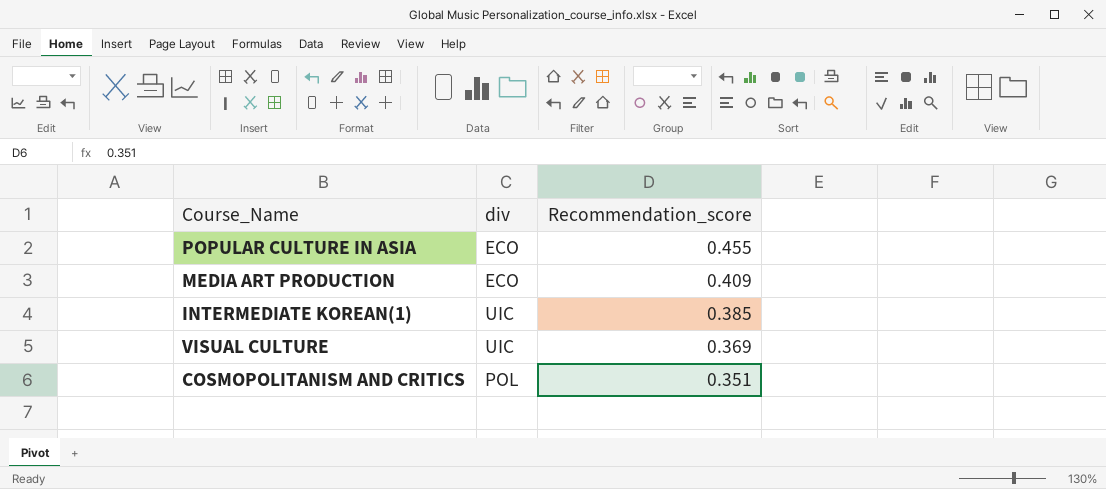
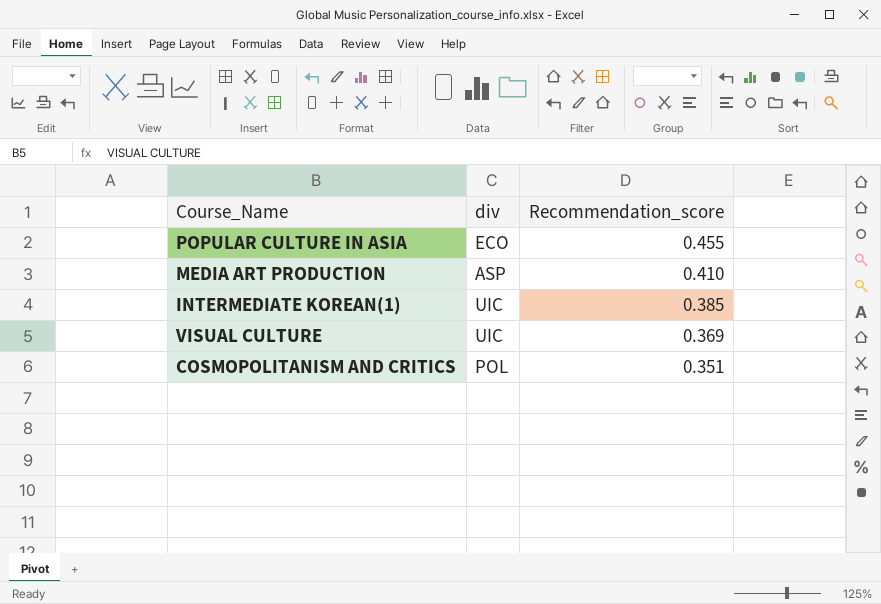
MEDIA ART PRODUCTION | div: ECO -> ASP
MEDIA ART PRODUCTION | Recommendation_score: 0.409 -> 0.410

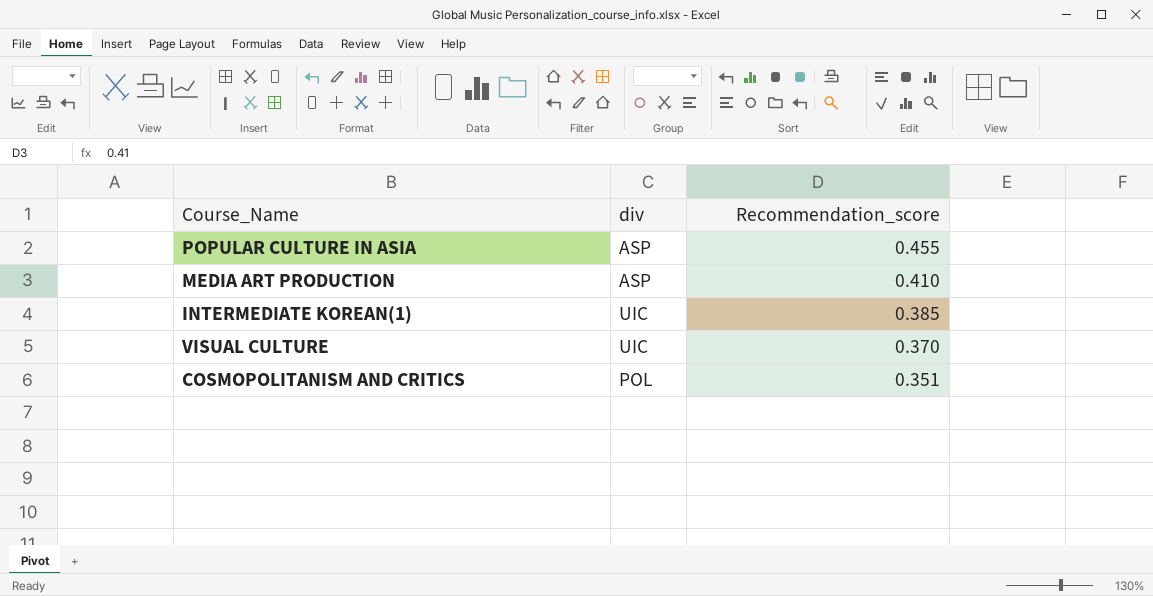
POPULAR CULTURE IN ASIA | div: ECO -> ASP
VISUAL CULTURE | Recommendation_score: 0.369 -> 0.370

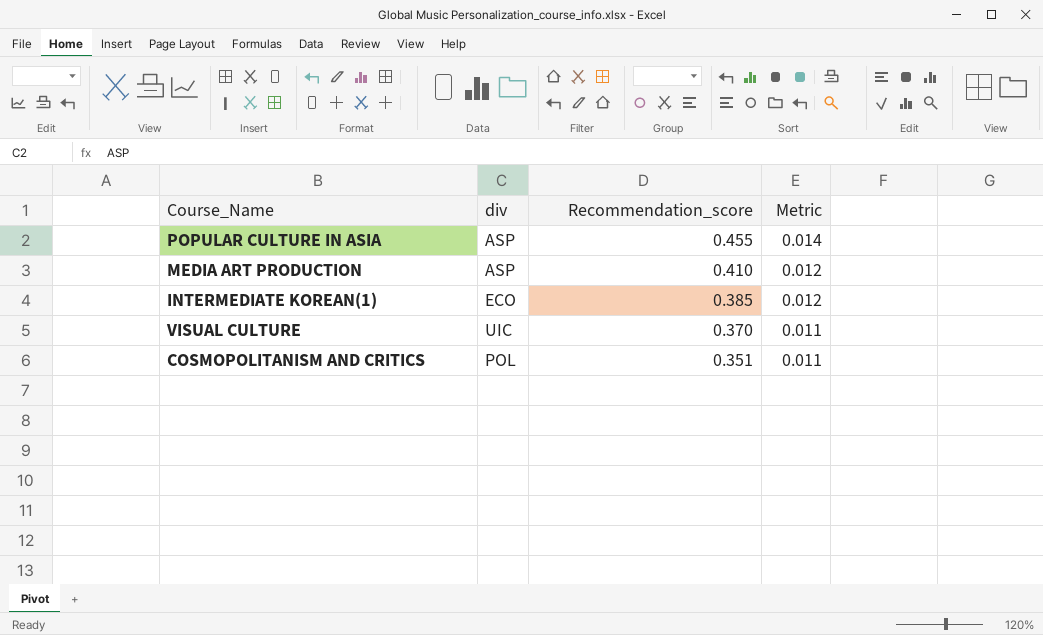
column Metric | formula: none -> [Recommendation_score] * 0.03
INTERMEDIATE KOREAN(1) | div: UIC -> ECO

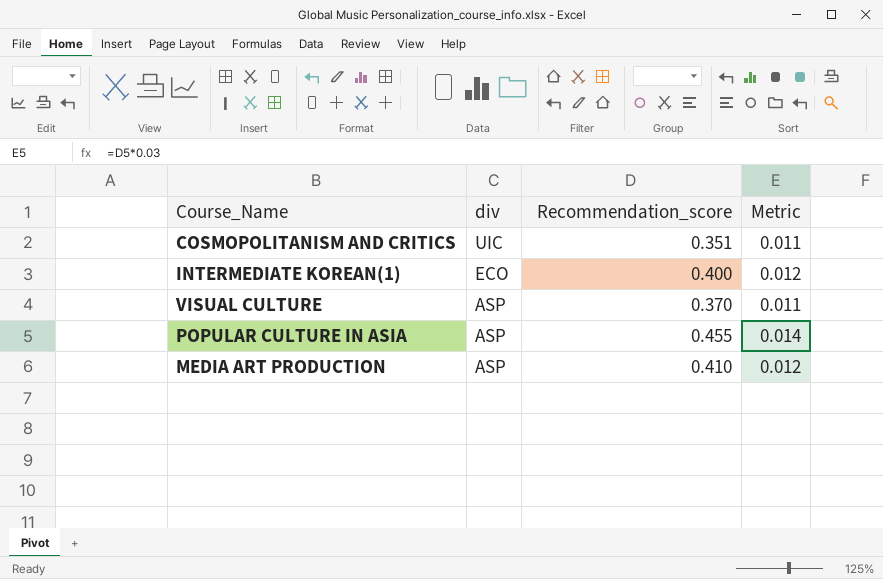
row order: Recommendation_score descending -> div descending
COSMOPOLITANISM AND CRITICS | div: POL -> UIC
INTERMEDIATE KOREAN(1) | Recommendation_score: 0.385 -> 0.400
VISUAL CULTURE | div: UIC -> ASP

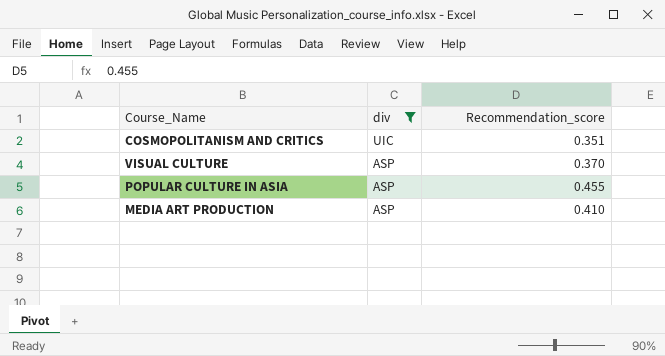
filter: none -> div != ECO
column Metric | formula: [Recommendation_score] * 0.03 -> none

